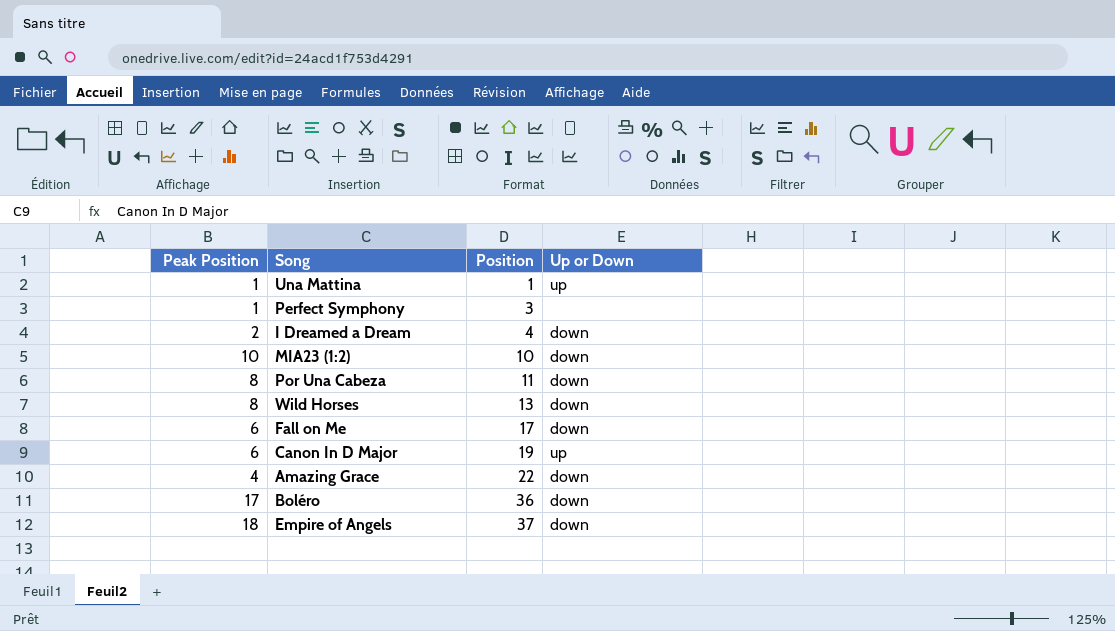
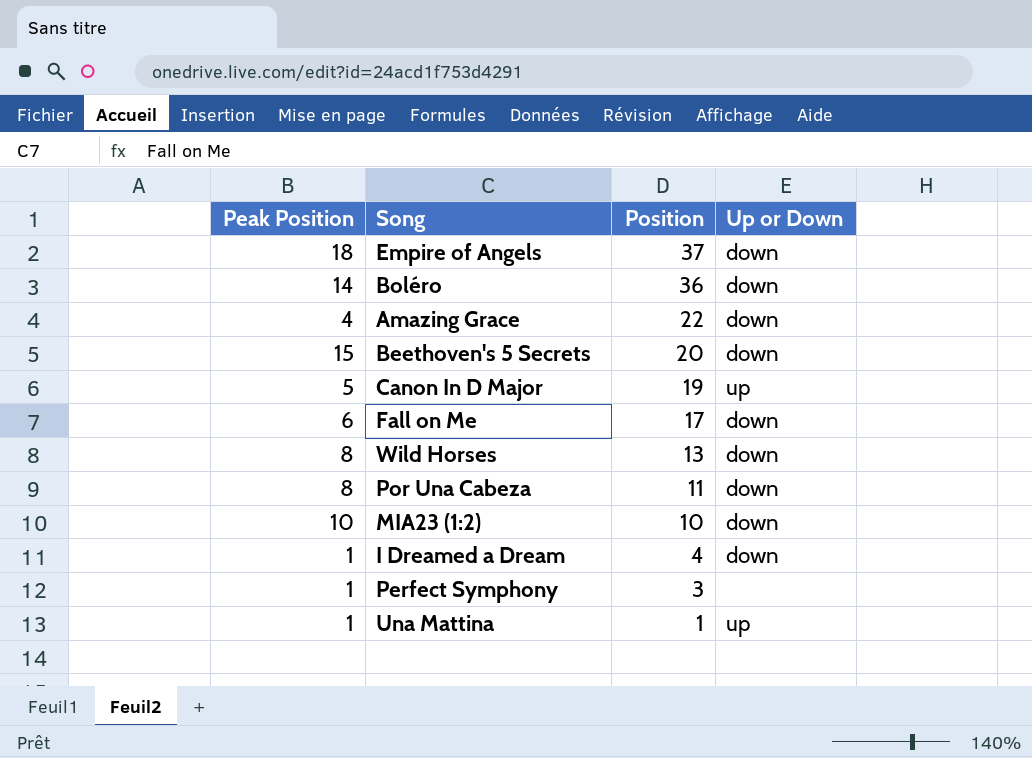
row order: Position ascending -> Position descending
Boléro | Peak Position: 17 -> 14
row Beethoven's 5 Secrets: none -> 15 | 20 | down
Canon In D Major | Peak Position: 6 -> 5
I Dreamed a Dream | Peak Position: 2 -> 1

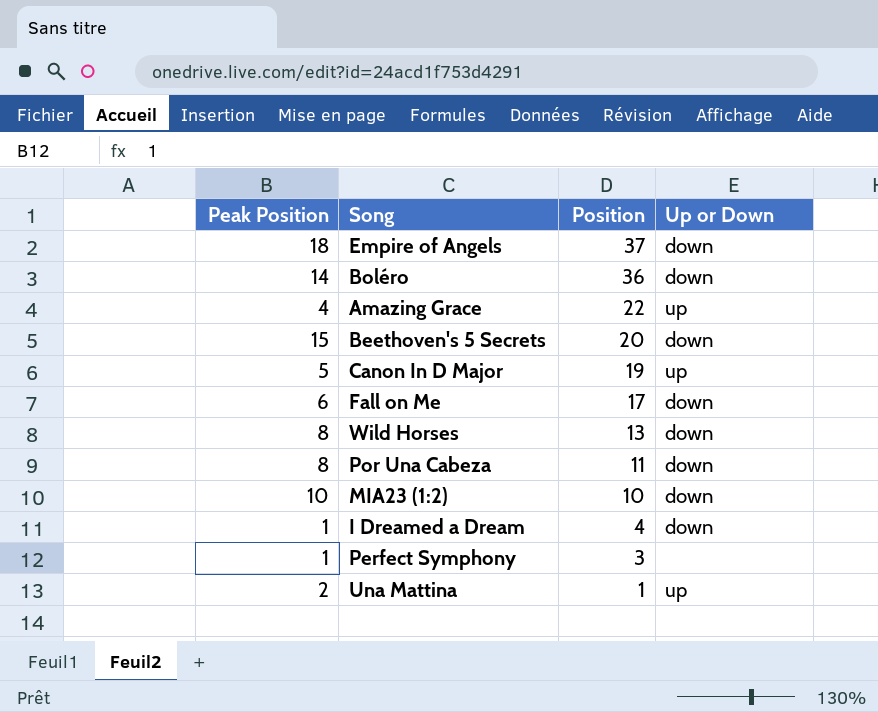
Amazing Grace | Up or Down: down -> up
Una Mattina | Peak Position: 1 -> 2

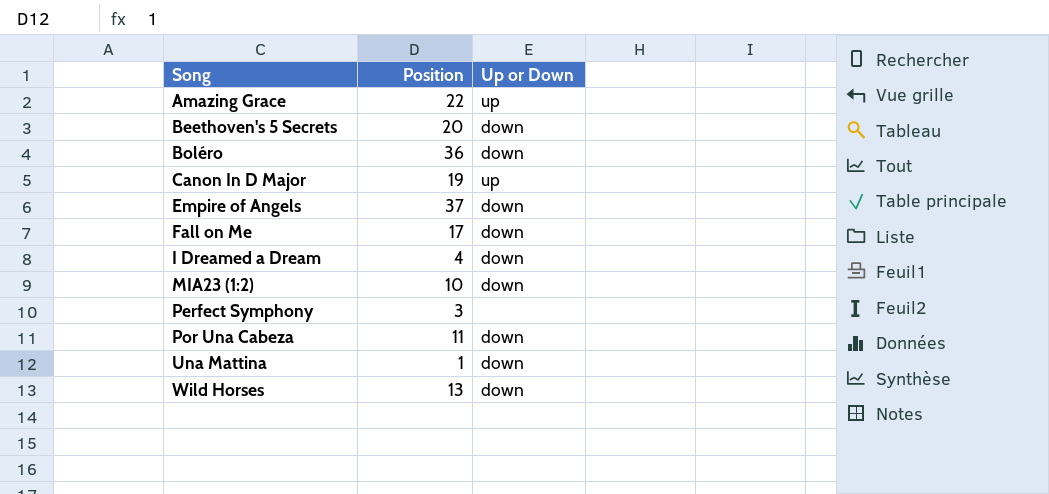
row order: Position descending -> Song ascending
column Peak Position | position: 1 -> none
Una Mattina | Up or Down: up -> down

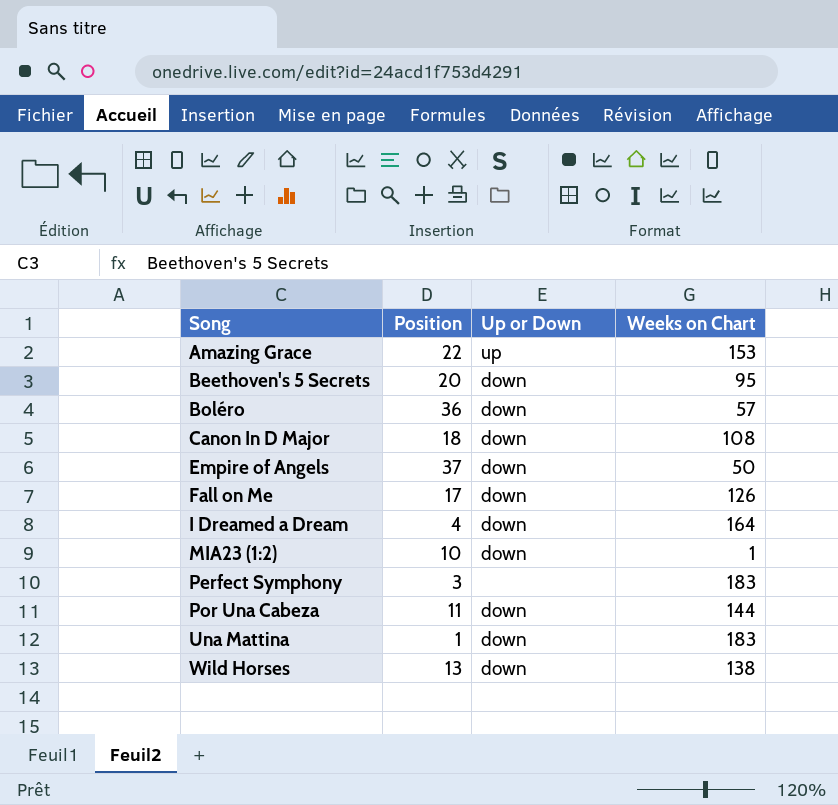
column Weeks on Chart | position: none -> 4
Canon In D Major | Position: 19 -> 18
Canon In D Major | Up or Down: up -> down

